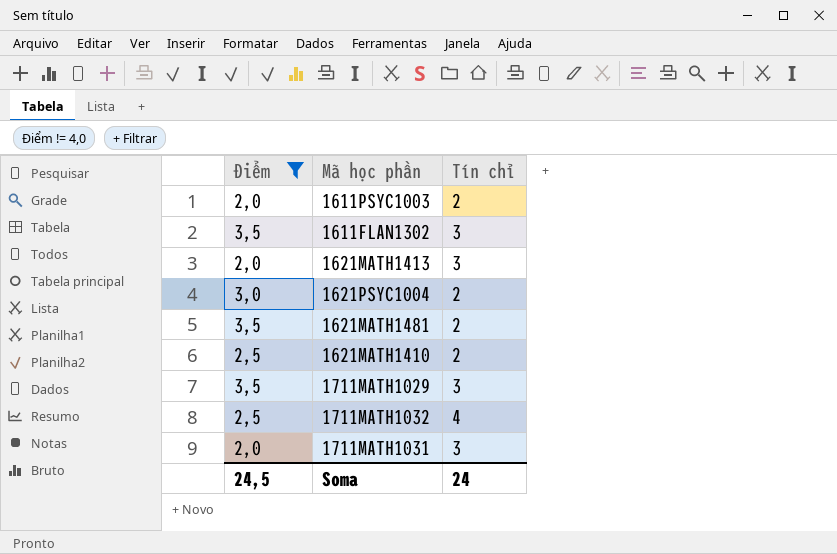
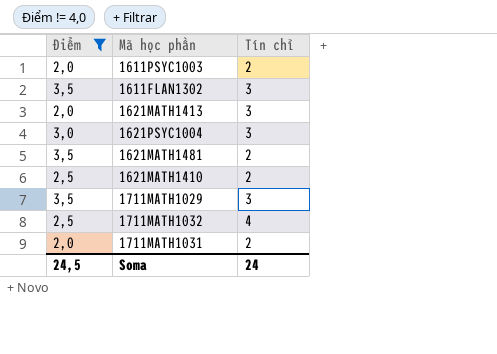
1621PSYC1004 | Tín chỉ: 2 -> 3
1711MATH1031 | Tín chỉ: 3 -> 2

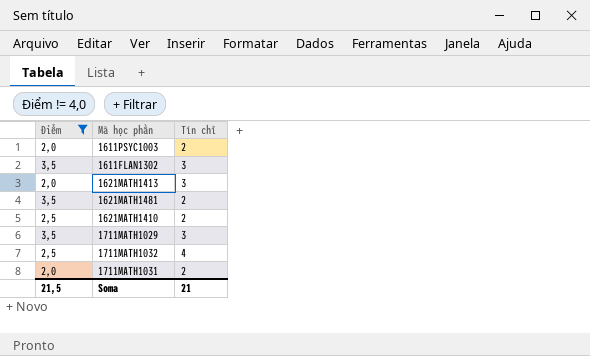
row 1621PSYC1004: 3,0 | 3 -> none
Soma | Điểm: 24,5 -> 21,5
Soma | Tín chỉ: 24 -> 21

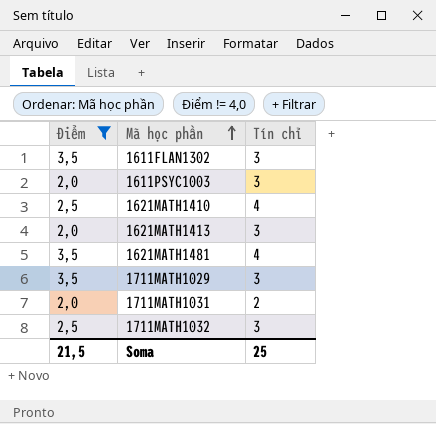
row order: none -> Mã học phần ascending
1611PSYC1003 | Tín chỉ: 2 -> 3
1621MATH1410 | Tín chỉ: 2 -> 4
1621MATH1481 | Tín chỉ: 2 -> 4
1711MATH1032 | Tín chỉ: 4 -> 3
Soma | Tín chỉ: 21 -> 25

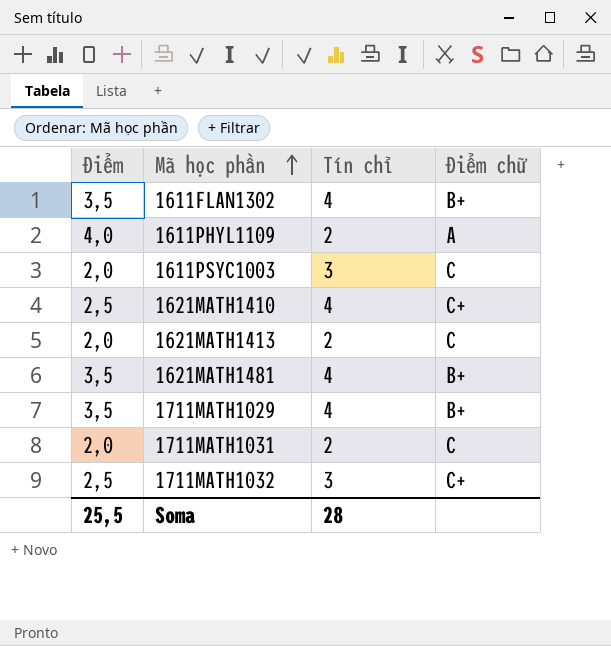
filter: Điểm != 4,0 -> none
column Điểm chữ | position: none -> 4
1611FLAN1302 | Tín chỉ: 3 -> 4
1621MATH1413 | Tín chỉ: 3 -> 2
1711MATH1029 | Tín chỉ: 3 -> 4
Soma | Điểm: 21,5 -> 25,5
Soma | Tín chỉ: 25 -> 28

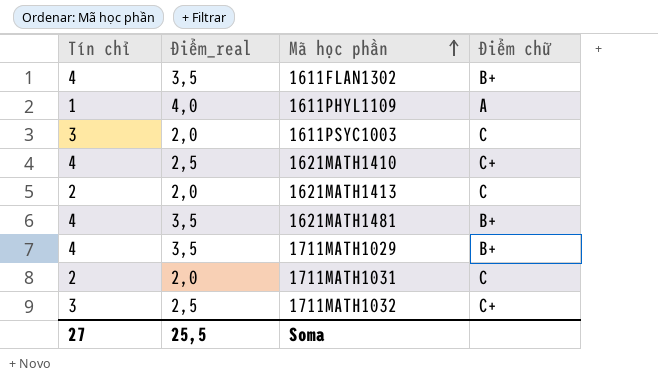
column Tín chỉ | position: 3 -> 1
column name: Điểm -> Điểm_real
1611PHYL1109 | Tín chỉ: 2 -> 1
Soma | Tín chỉ: 28 -> 27

